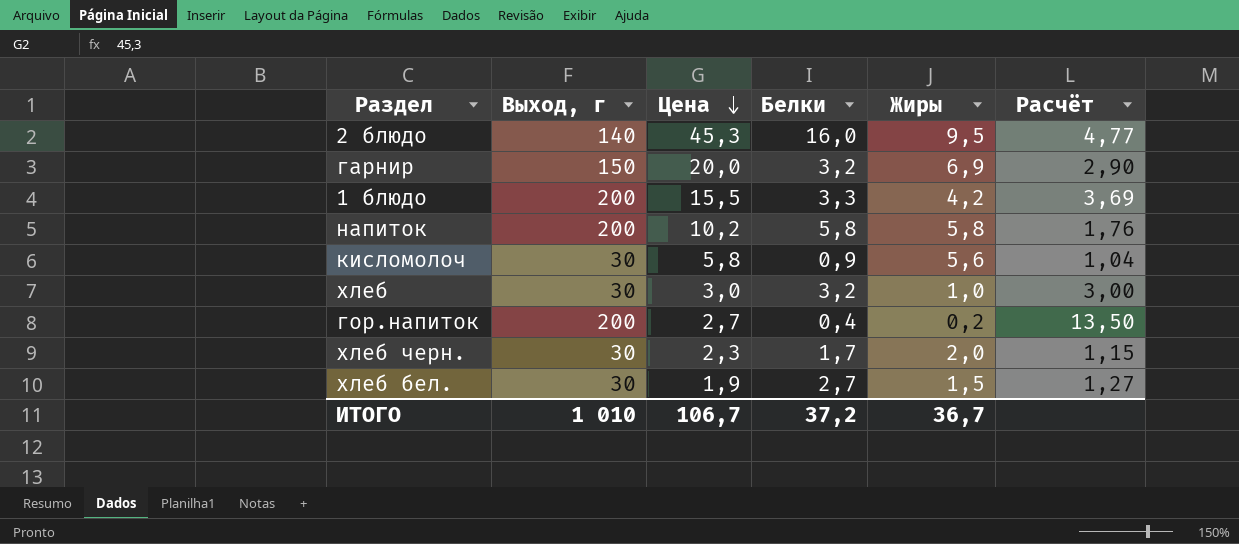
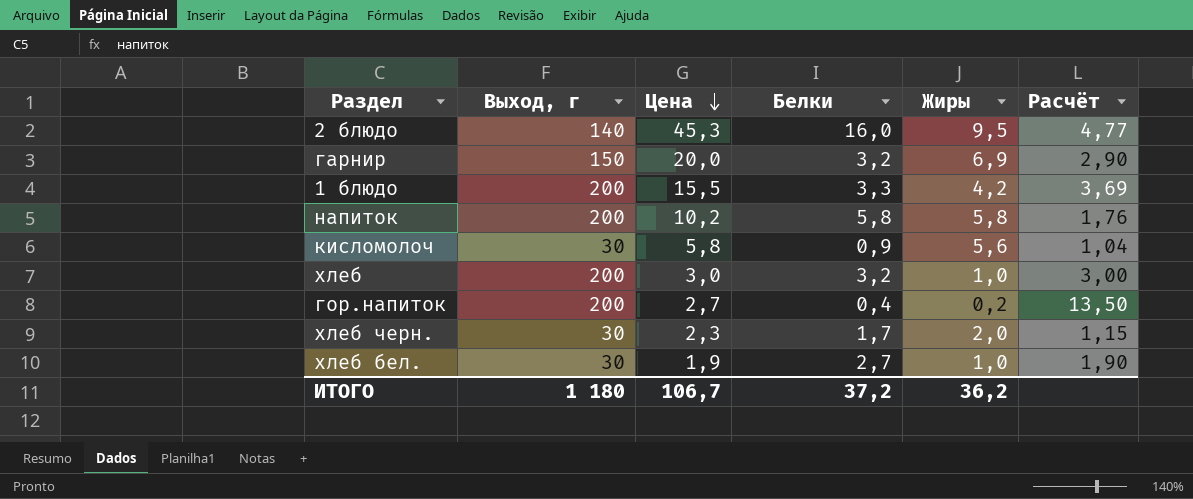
хлеб | Выход, г: 30 -> 200
хлеб бел. | Жиры: 1,5 -> 1,0
хлеб бел. | Расчёт: 1,27 -> 1,90
ИТОГО | Выход, г: 1 010 -> 1 180
ИТОГО | Жиры: 36,7 -> 36,2

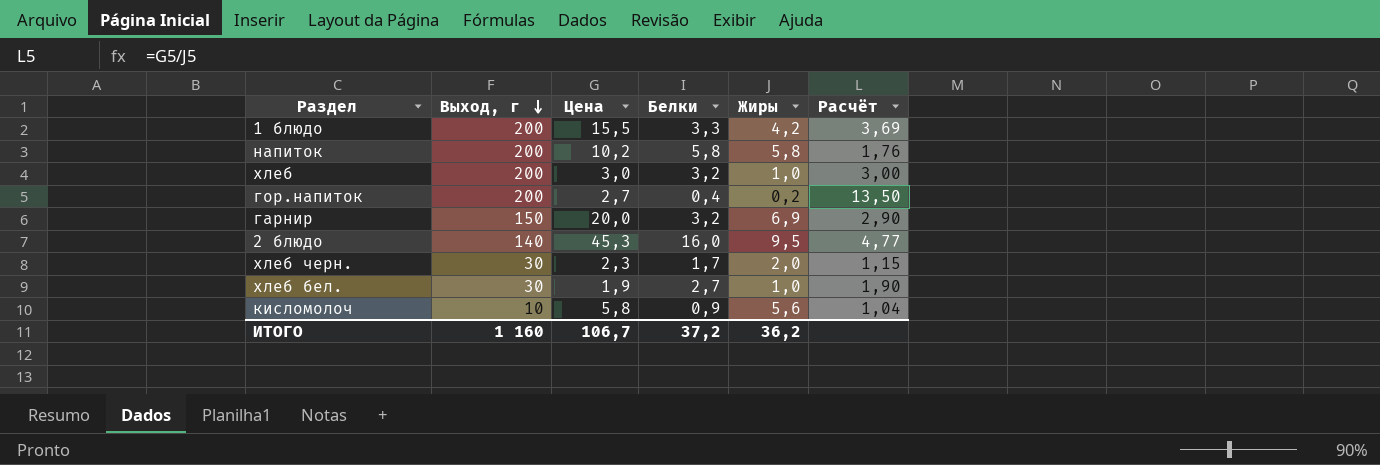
row order: Цена descending -> Выход, г descending
кисломолоч | Выход, г: 30 -> 10
ИТОГО | Выход, г: 1 180 -> 1 160

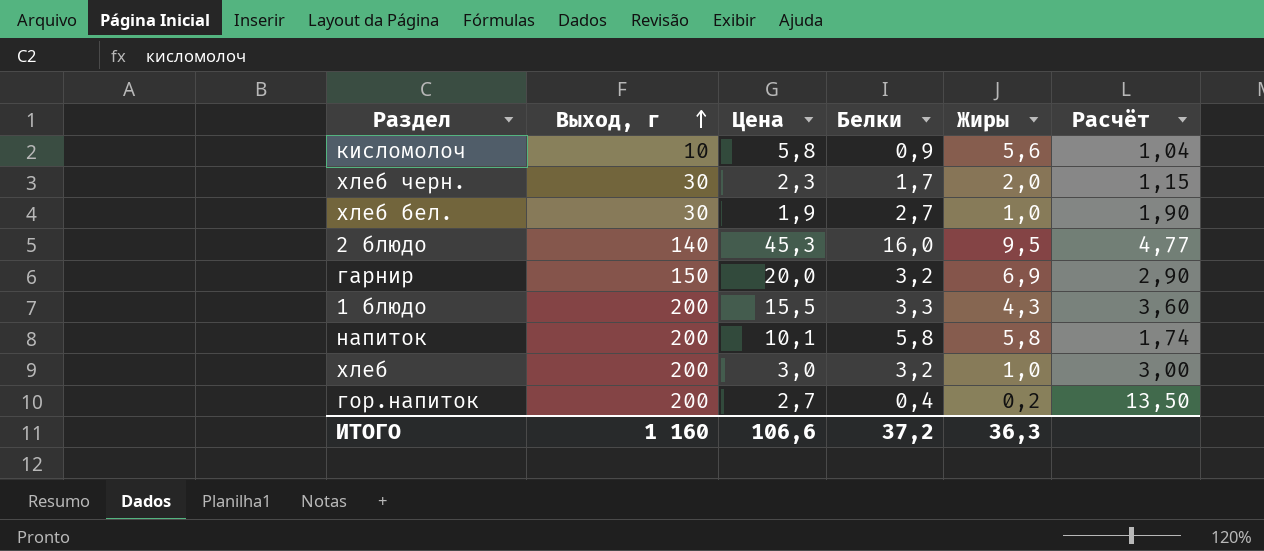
row order: Выход, г descending -> Выход, г ascending
1 блюдо | Жиры: 4,2 -> 4,3
1 блюдо | Расчёт: 3,69 -> 3,60
напиток | Цена: 10,2 -> 10,1
напиток | Расчёт: 1,76 -> 1,74
ИТОГО | Цена: 106,7 -> 106,6
ИТОГО | Жиры: 36,2 -> 36,3

